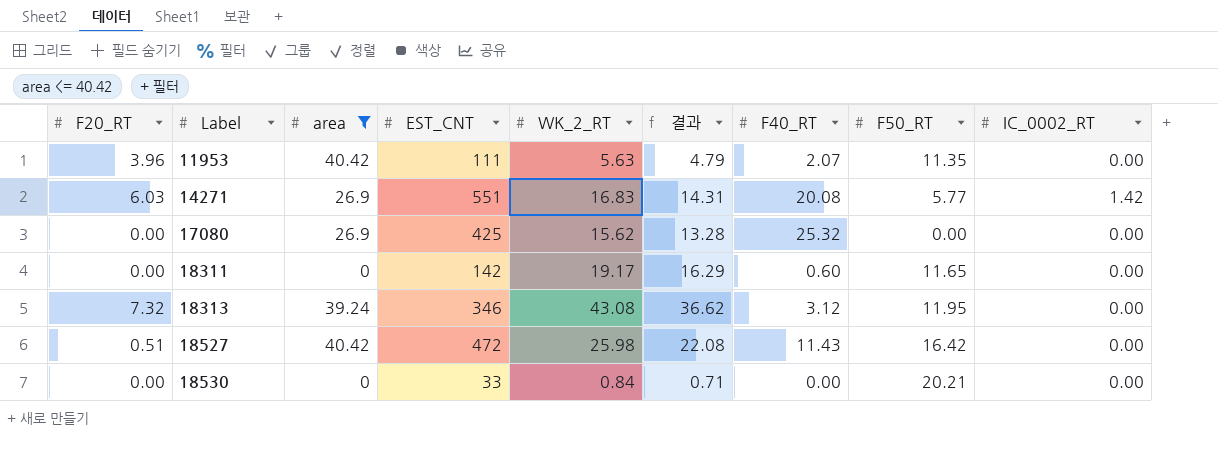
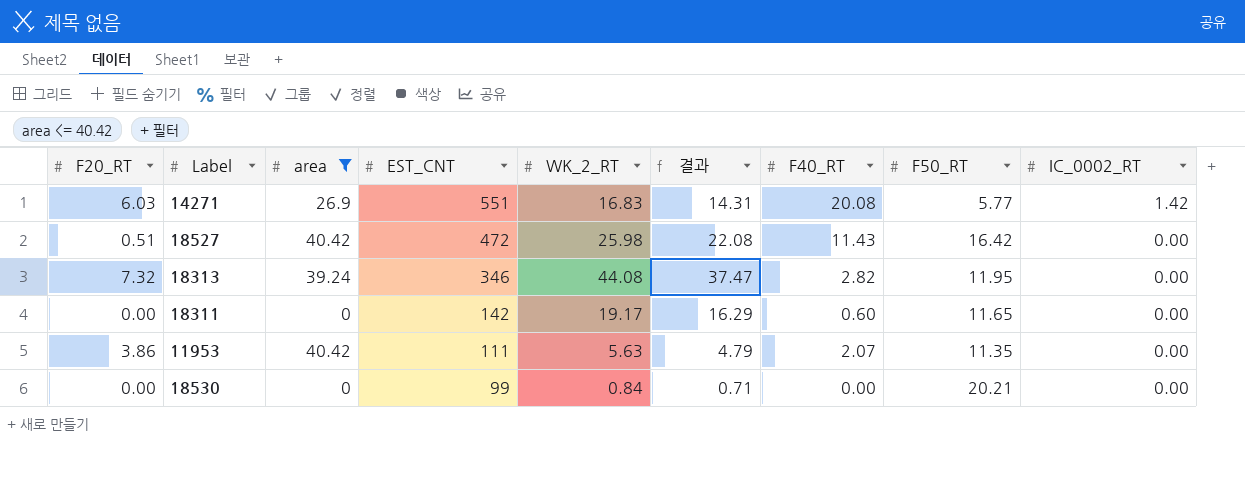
row order: Label ascending -> EST_CNT descending
row 17080: 0.00 | 26.9 | 425 | 15.62 | 13.28 | 25.32 | 0.00 | 0.00 -> none
18313 | WK_2_RT: 43.08 -> 44.08
18313 | 결과: 36.62 -> 37.47
18313 | F40_RT: 3.12 -> 2.82
11953 | F20_RT: 3.96 -> 3.86
18530 | EST_CNT: 33 -> 99

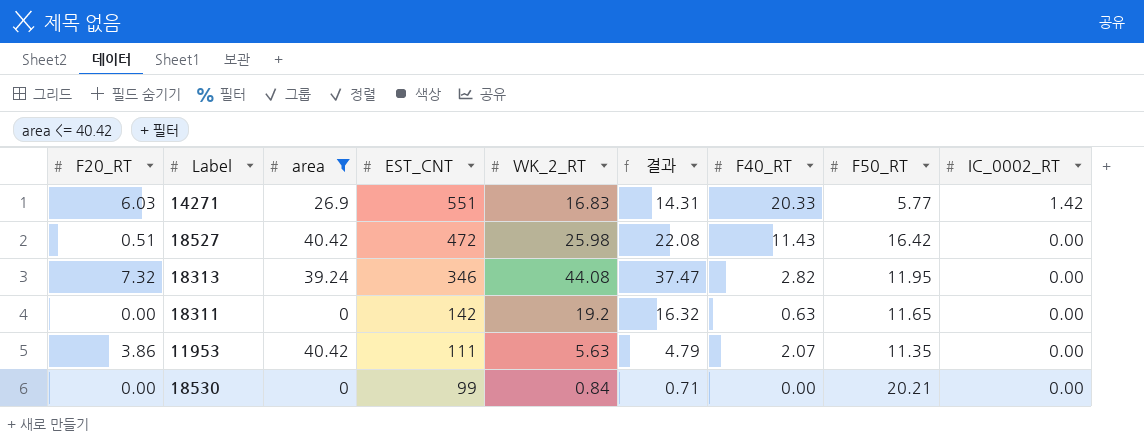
14271 | F40_RT: 20.08 -> 20.33
18311 | WK_2_RT: 19.17 -> 19.2
18311 | 결과: 16.29 -> 16.32
18311 | F40_RT: 0.60 -> 0.63

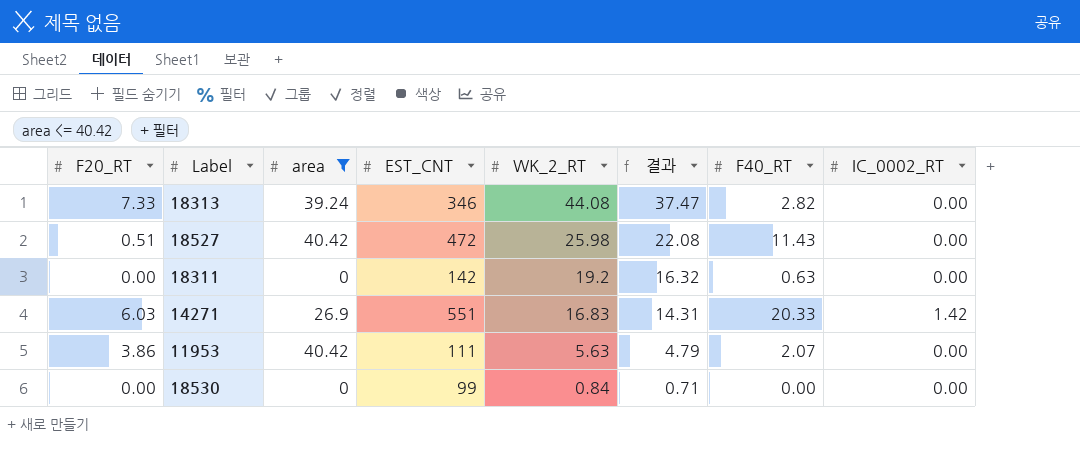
row order: EST_CNT descending -> WK_2_RT descending
column F50_RT | position: 8 -> none
18313 | F20_RT: 7.32 -> 7.33

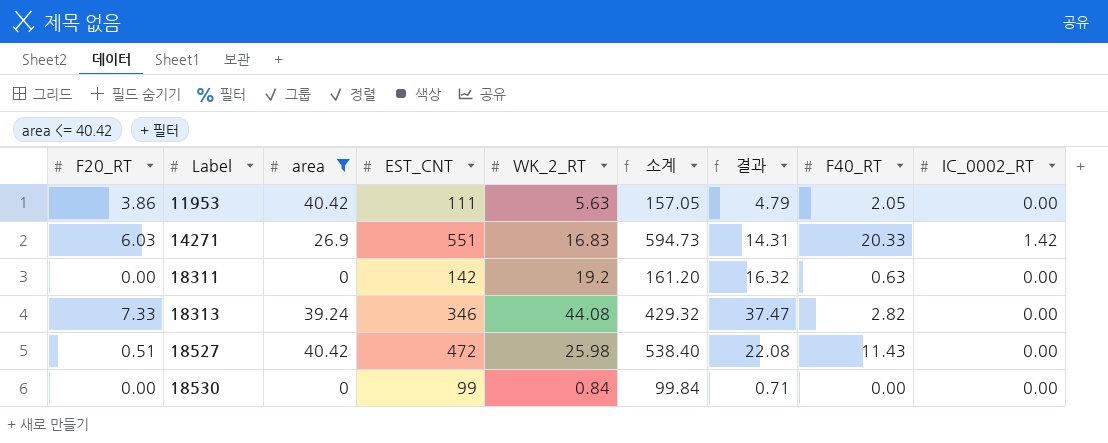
row order: WK_2_RT descending -> Label ascending
column 소계 | formula: none -> [area] + [EST_CNT] + [WK_2_RT]
11953 | F40_RT: 2.07 -> 2.05

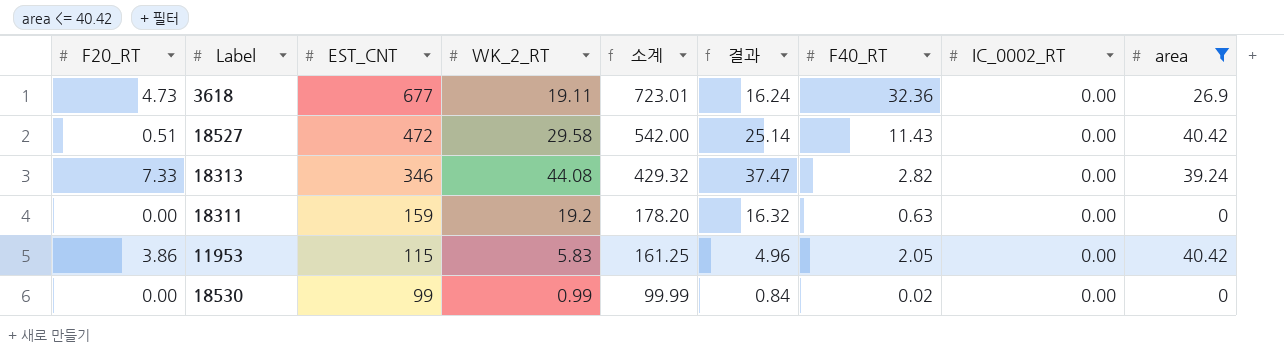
row order: Label ascending -> EST_CNT descending
column area | position: 3 -> 9
row 14271: 6.03 | 26.9 | 551 | 16.83 | 594.73 | 14.31 | 20.33 | 1.42 -> none
row 3618: none -> 4.73 | 677 | 19.11 | 723.01 | 16.24 | 32.36 | 0.00 | 26.9
18527 | WK_2_RT: 25.98 -> 29.58
18527 | 소계: 538.40 -> 542.00
18527 | 결과: 22.08 -> 25.14
18311 | EST_CNT: 142 -> 159
18311 | 소계: 161.20 -> 178.20
11953 | EST_CNT: 111 -> 115
11953 | WK_2_RT: 5.63 -> 5.83
11953 | 소계: 157.05 -> 161.25
11953 | 결과: 4.79 -> 4.96
18530 | WK_2_RT: 0.84 -> 0.99
18530 | 소계: 99.84 -> 99.99
18530 | 결과: 0.71 -> 0.84
18530 | F40_RT: 0.00 -> 0.02

